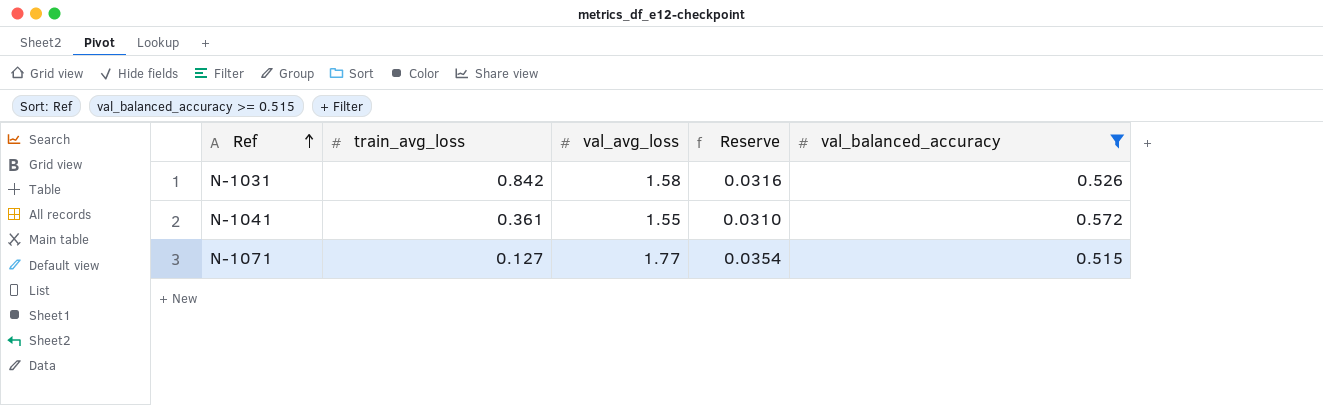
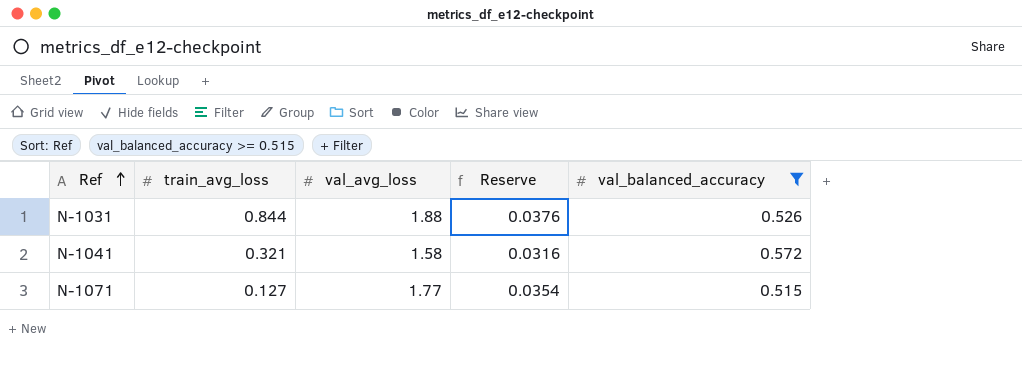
N-1031 | train_avg_loss: 0.842 -> 0.844
N-1031 | val_avg_loss: 1.58 -> 1.88
N-1031 | Reserve: 0.0316 -> 0.0376
N-1041 | train_avg_loss: 0.361 -> 0.321
N-1041 | val_avg_loss: 1.55 -> 1.58
N-1041 | Reserve: 0.0310 -> 0.0316

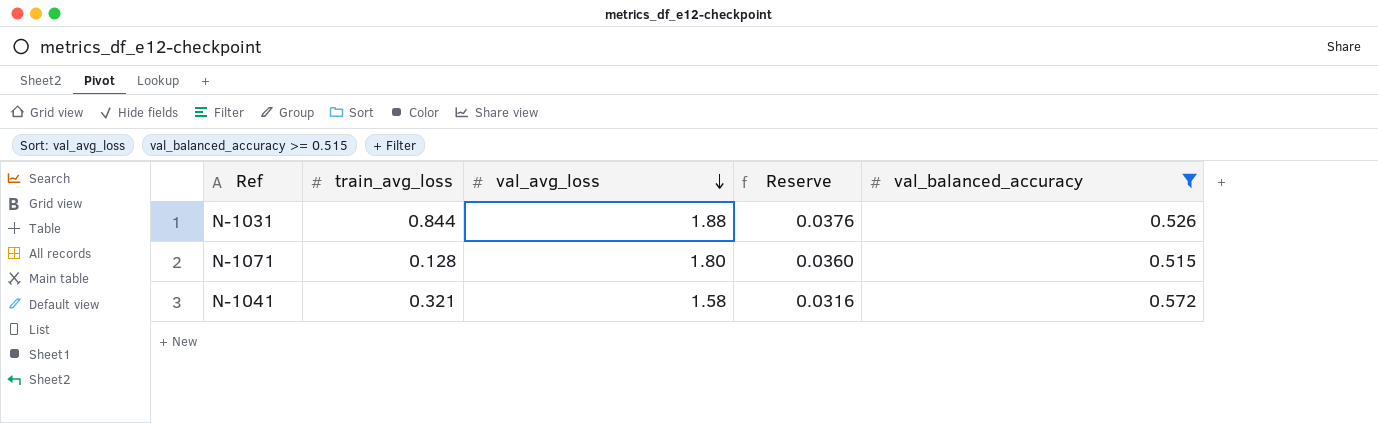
row order: Ref ascending -> val_avg_loss descending
N-1071 | train_avg_loss: 0.127 -> 0.128
N-1071 | val_avg_loss: 1.77 -> 1.80
N-1071 | Reserve: 0.0354 -> 0.0360

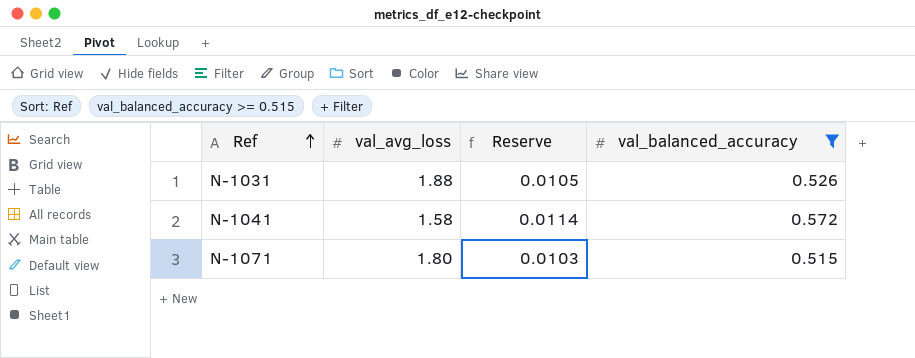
row order: val_avg_loss descending -> Ref ascending
column train_avg_loss | position: 2 -> none
column Reserve | formula: [val_avg_loss] * 0.02 -> [val_balanced_accuracy] * 0.02

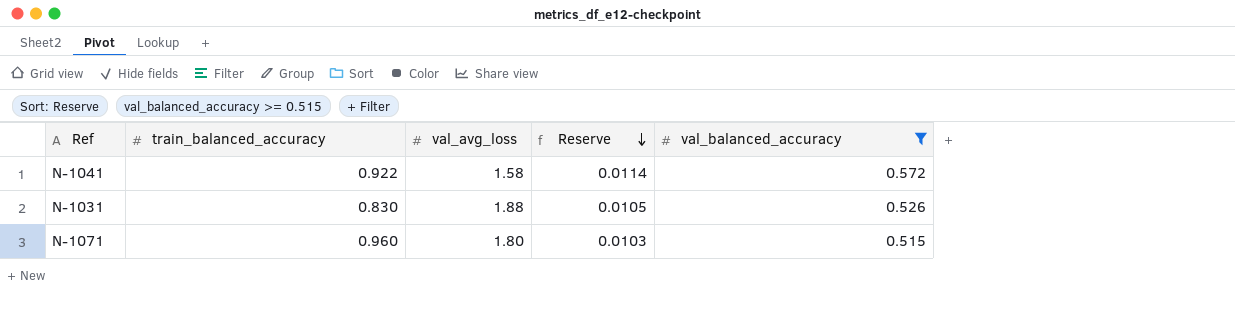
row order: Ref ascending -> Reserve descending
column train_balanced_accuracy | position: none -> 2

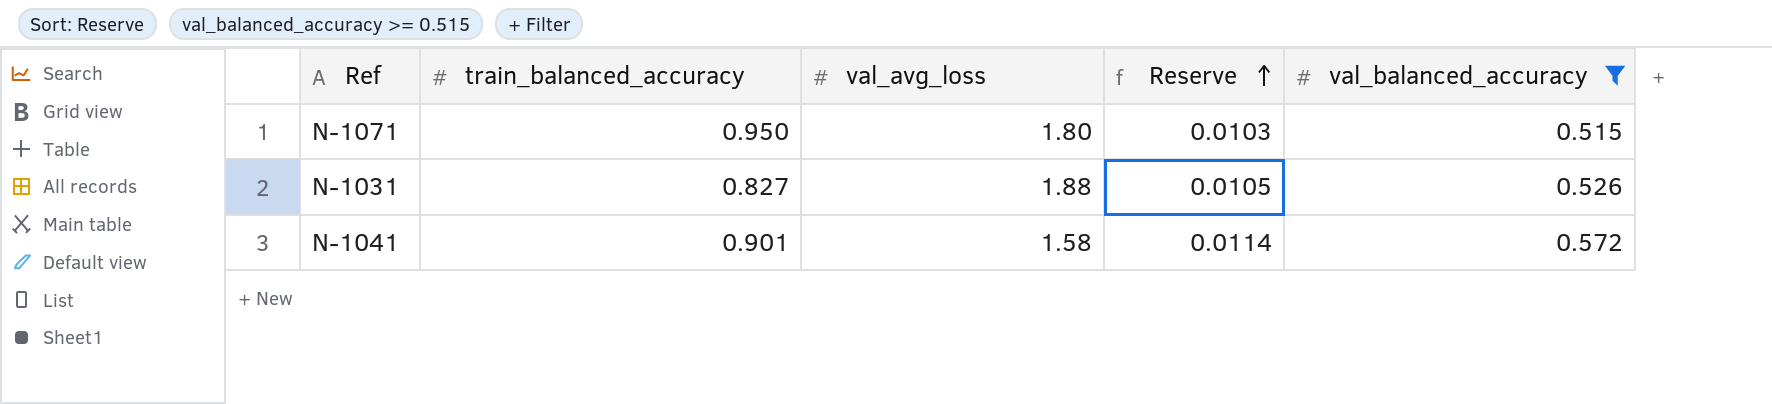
row order: Reserve descending -> Reserve ascending
N-1071 | train_balanced_accuracy: 0.960 -> 0.950
N-1031 | train_balanced_accuracy: 0.830 -> 0.827
N-1041 | train_balanced_accuracy: 0.922 -> 0.901

